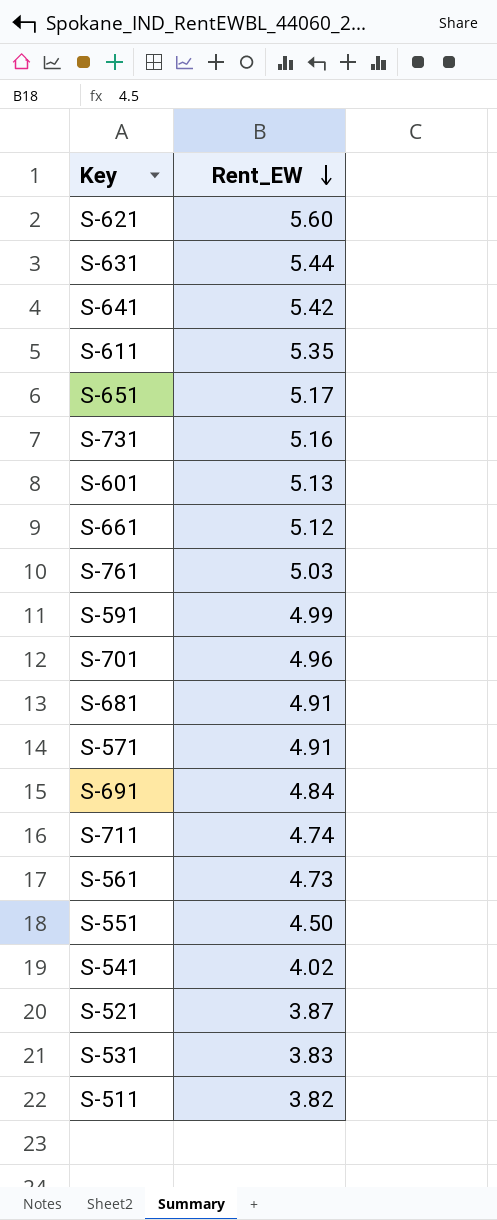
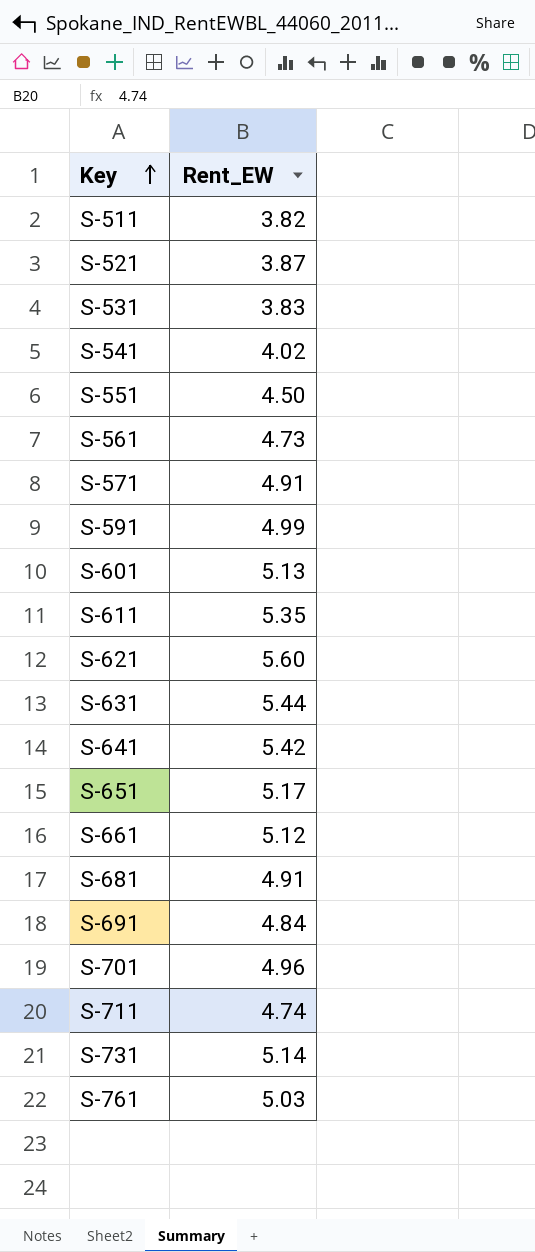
row order: Rent_EW descending -> Key ascending
S-731 | Rent_EW: 5.16 -> 5.14

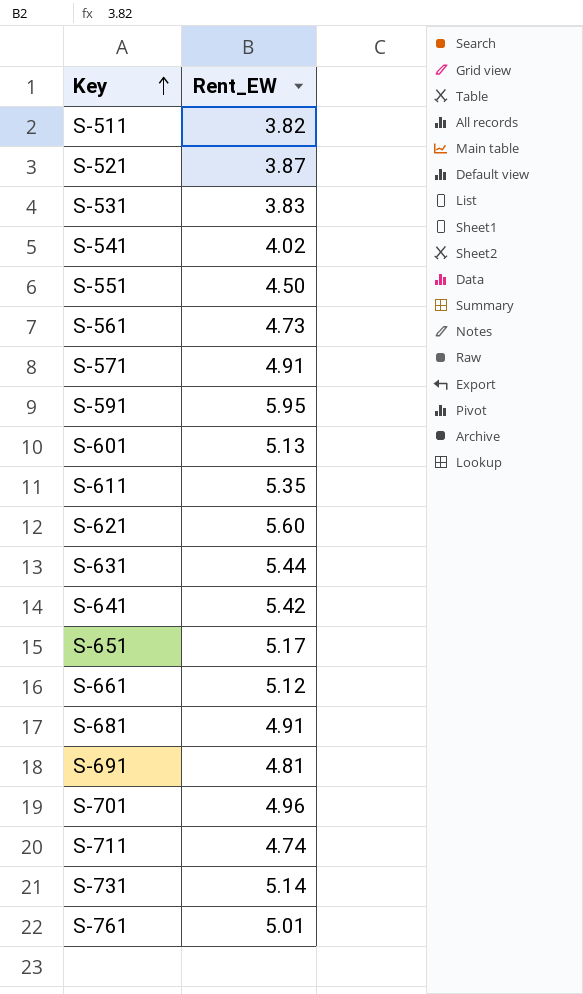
S-591 | Rent_EW: 4.99 -> 5.95
S-691 | Rent_EW: 4.84 -> 4.81
S-761 | Rent_EW: 5.03 -> 5.01

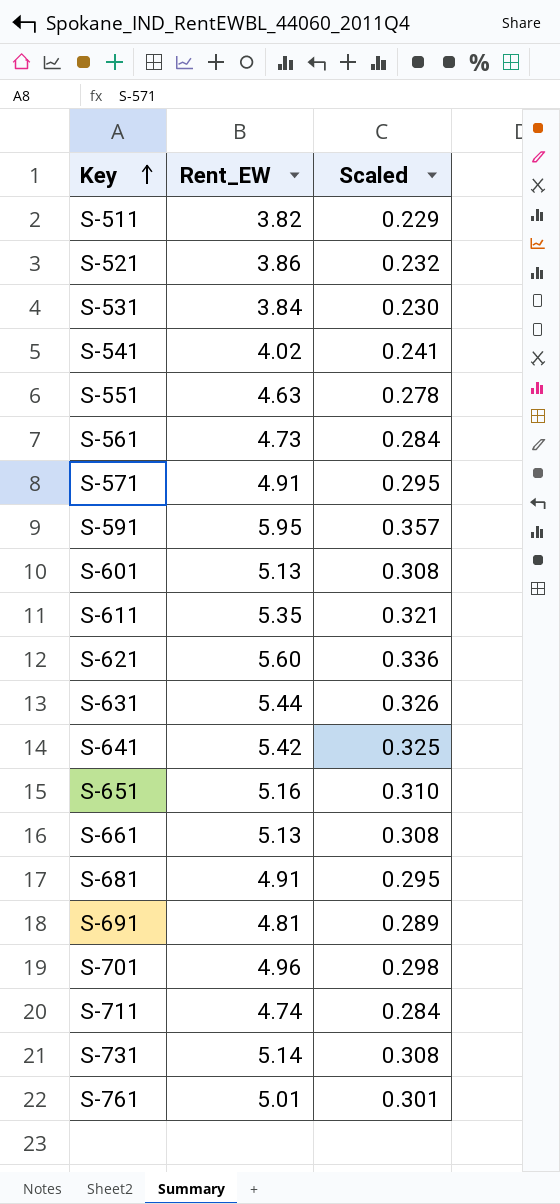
column Scaled | formula: none -> [Rent_EW] * 0.06
S-521 | Rent_EW: 3.87 -> 3.86
S-531 | Rent_EW: 3.83 -> 3.84
S-551 | Rent_EW: 4.50 -> 4.63
S-651 | Rent_EW: 5.17 -> 5.16
S-661 | Rent_EW: 5.12 -> 5.13

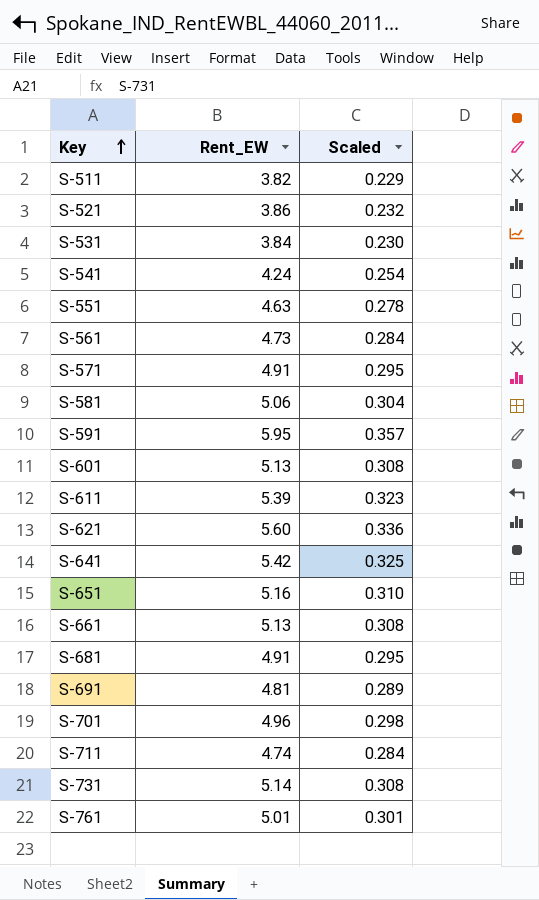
row S-631: 5.44 | 0.326 -> none
S-541 | Rent_EW: 4.02 -> 4.24
S-541 | Scaled: 0.241 -> 0.254
row S-581: none -> 5.06 | 0.304
S-611 | Rent_EW: 5.35 -> 5.39
S-611 | Scaled: 0.321 -> 0.323

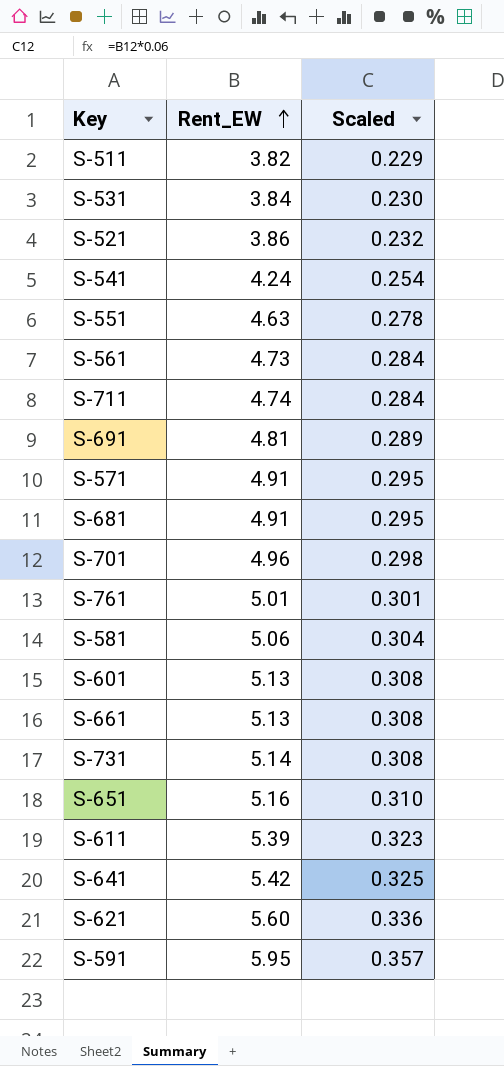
row order: Key ascending -> Rent_EW ascending

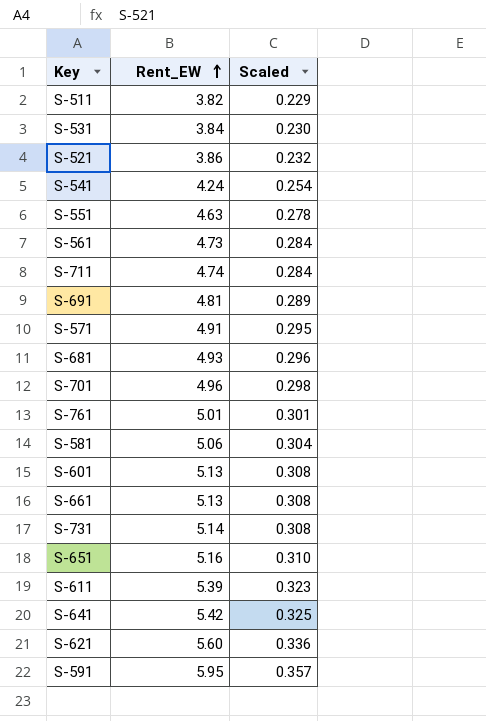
S-681 | Rent_EW: 4.91 -> 4.93
S-681 | Scaled: 0.295 -> 0.296

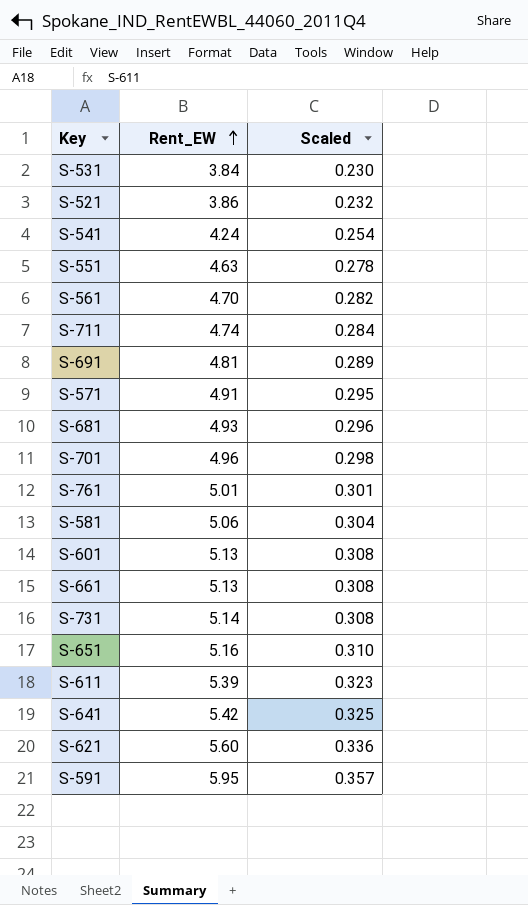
row S-511: 3.82 | 0.229 -> none
S-561 | Rent_EW: 4.73 -> 4.70
S-561 | Scaled: 0.284 -> 0.282

